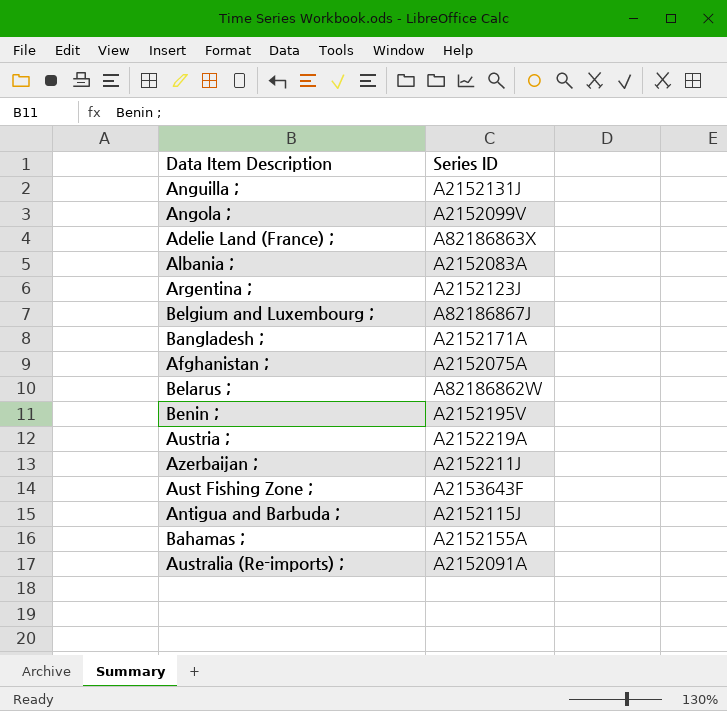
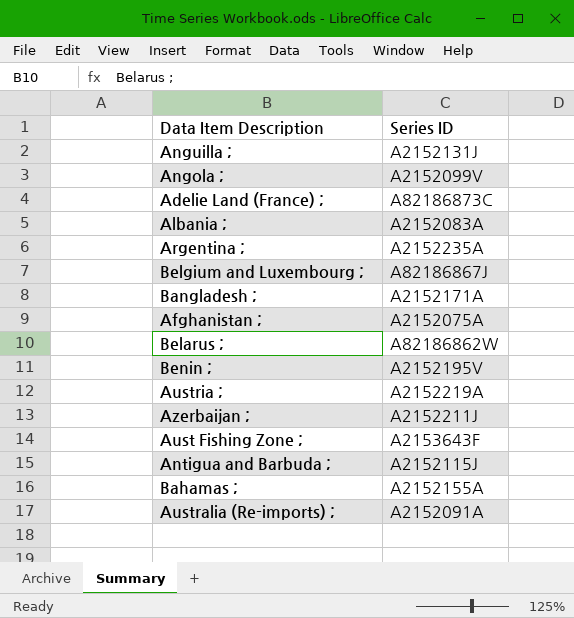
Adelie Land (France) ; | Series ID: A82186863X -> A82186873C
Argentina ; | Series ID: A2152123J -> A2152235A

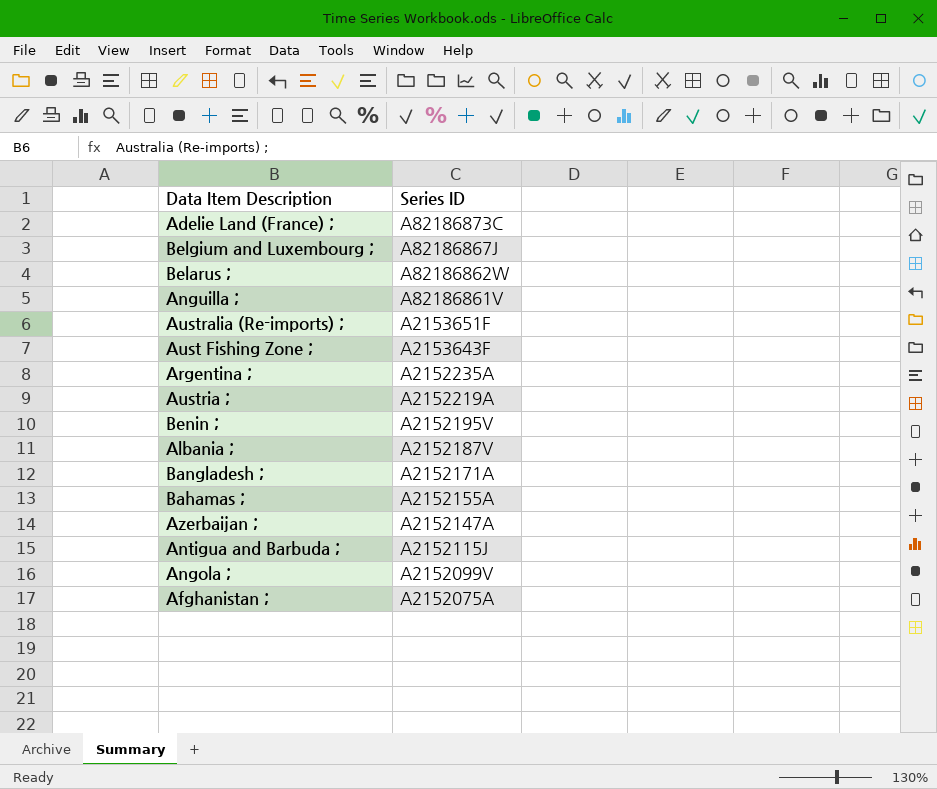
row order: none -> Series ID descending
Anguilla ; | Series ID: A2152131J -> A82186861V
Australia (Re-imports) ; | Series ID: A2152091A -> A2153651F
Albania ; | Series ID: A2152083A -> A2152187V
Azerbaijan ; | Series ID: A2152211J -> A2152147A

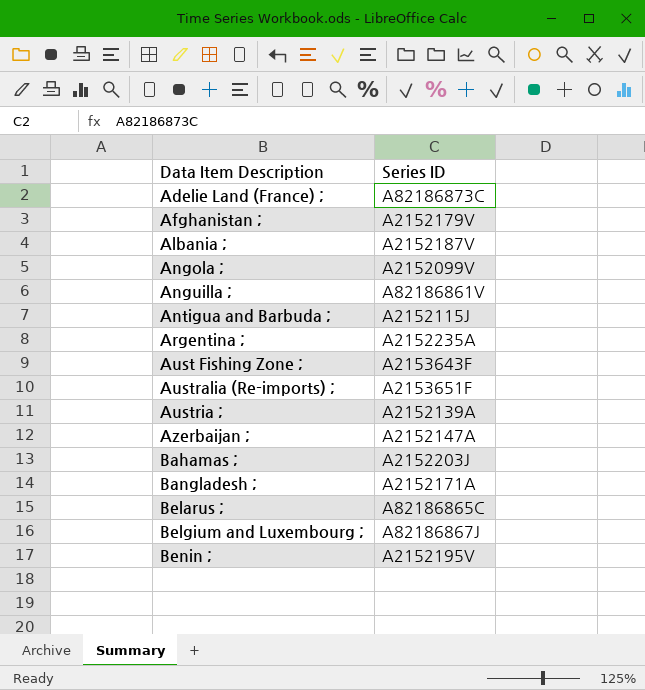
row order: Series ID descending -> Data Item Description ascending
Afghanistan ; | Series ID: A2152075A -> A2152179V
Austria ; | Series ID: A2152219A -> A2152139A
Bahamas ; | Series ID: A2152155A -> A2152203J
Belarus ; | Series ID: A82186862W -> A82186865C

